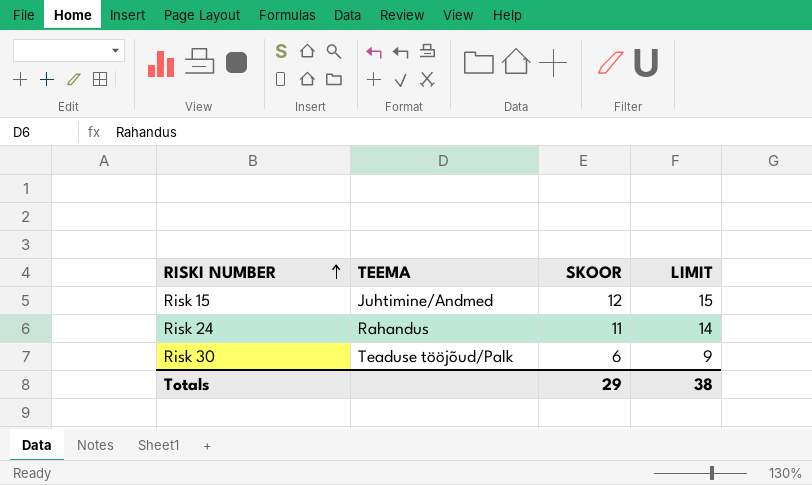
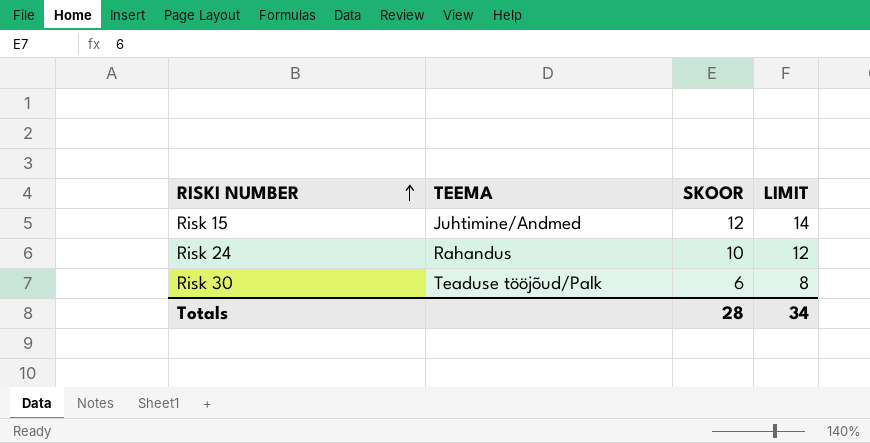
column LIMIT | formula: [SKOOR] + 3 -> [SKOOR] + 2
Risk 24 | SKOOR: 11 -> 10
Totals | SKOOR: 29 -> 28
Totals | LIMIT: 38 -> 34

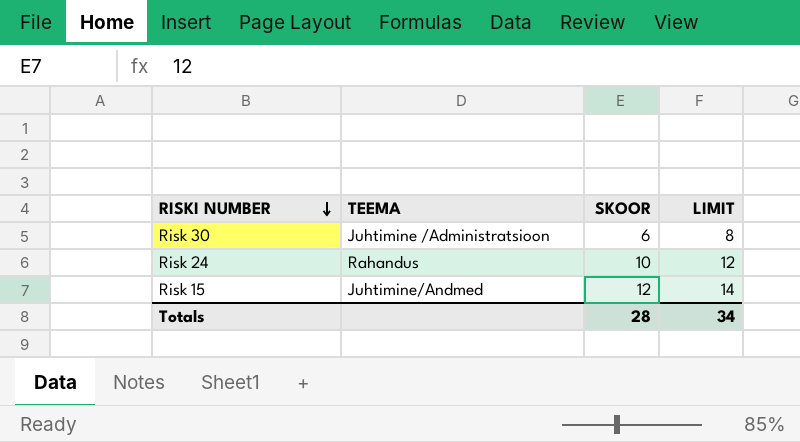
row order: RISKI NUMBER ascending -> RISKI NUMBER descending
Risk 30 | TEEMA: Teaduse tööjõud/Palk -> Juhtimine /Administratsioon

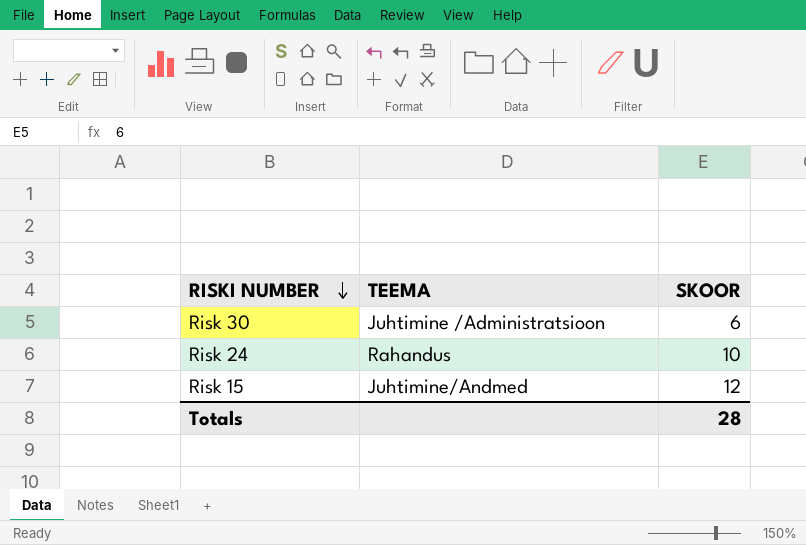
column LIMIT | formula: [SKOOR] + 2 -> none

